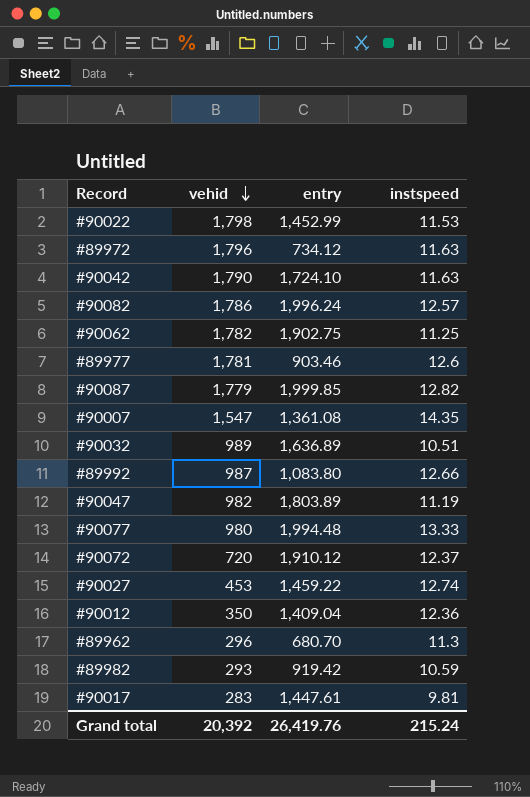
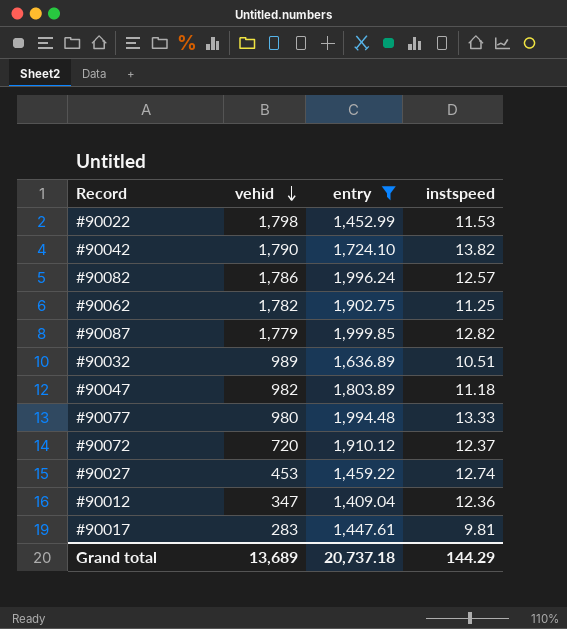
filter: none -> entry >= 1,409.04
#90042 | instspeed: 11.63 -> 13.82
#90047 | instspeed: 11.19 -> 11.18
#90012 | vehid: 350 -> 347
Grand total | vehid: 20,392 -> 13,689
Grand total | entry: 26,419.76 -> 20,737.18
Grand total | instspeed: 215.24 -> 144.29

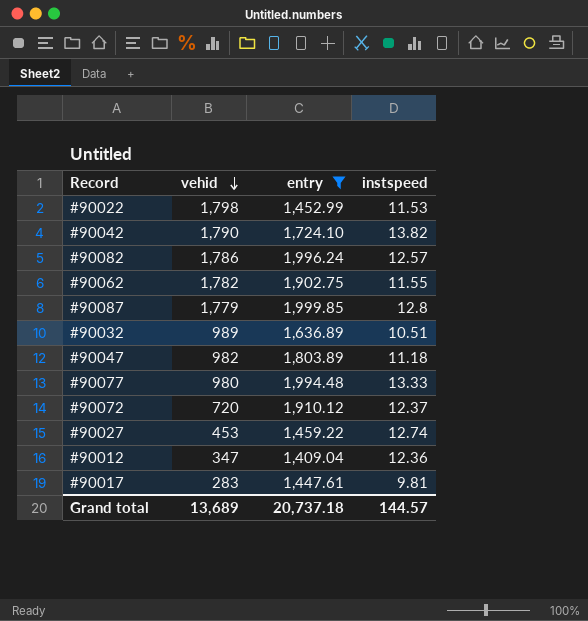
#90062 | instspeed: 11.25 -> 11.55
#90087 | instspeed: 12.82 -> 12.8
Grand total | instspeed: 144.29 -> 144.57

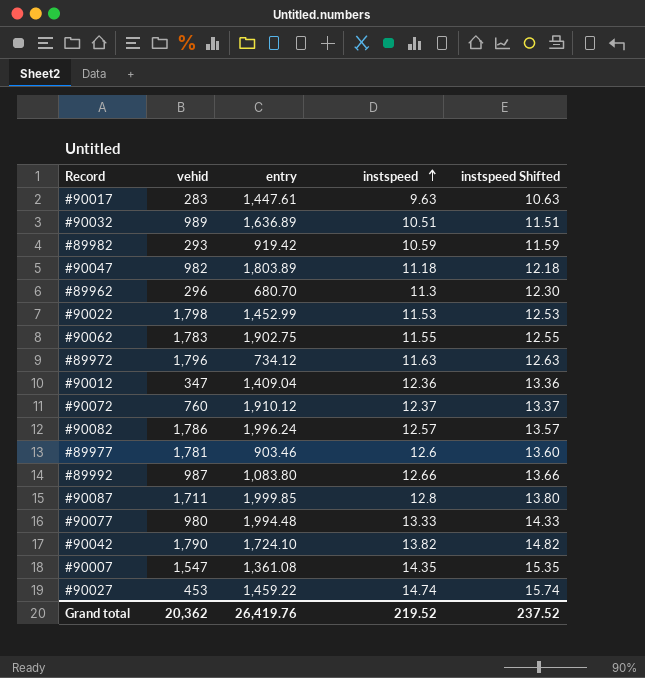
filter: entry >= 1,409.04 -> none
row order: vehid descending -> instspeed ascending
column instspeed Shifted | formula: none -> [instspeed] + 1
#90017 | instspeed: 9.81 -> 9.63
#90062 | vehid: 1,782 -> 1,783
#90072 | vehid: 720 -> 760
#90087 | vehid: 1,779 -> 1,711
#90027 | instspeed: 12.74 -> 14.74
Grand total | vehid: 13,689 -> 20,362
Grand total | entry: 20,737.18 -> 26,419.76
Grand total | instspeed: 144.57 -> 219.52

